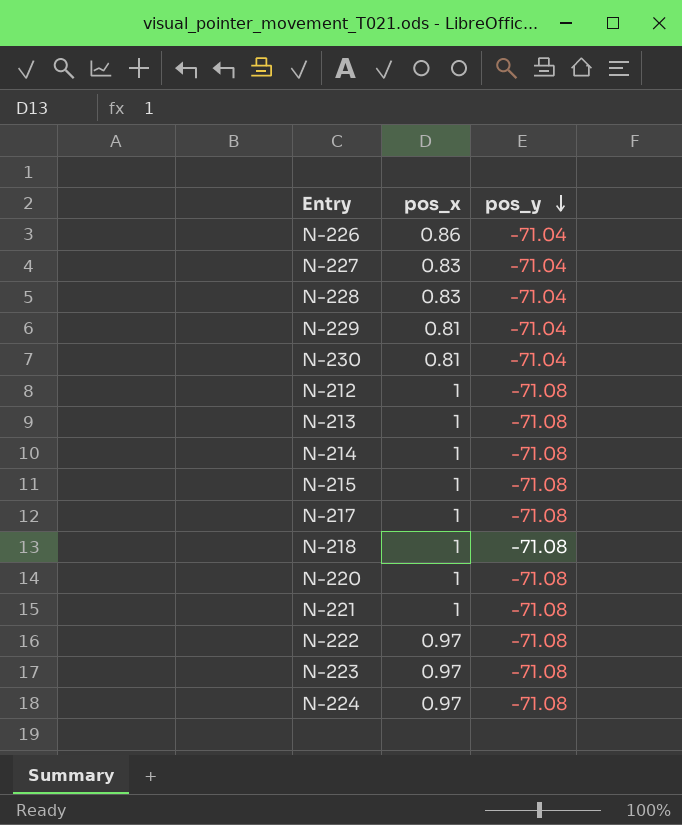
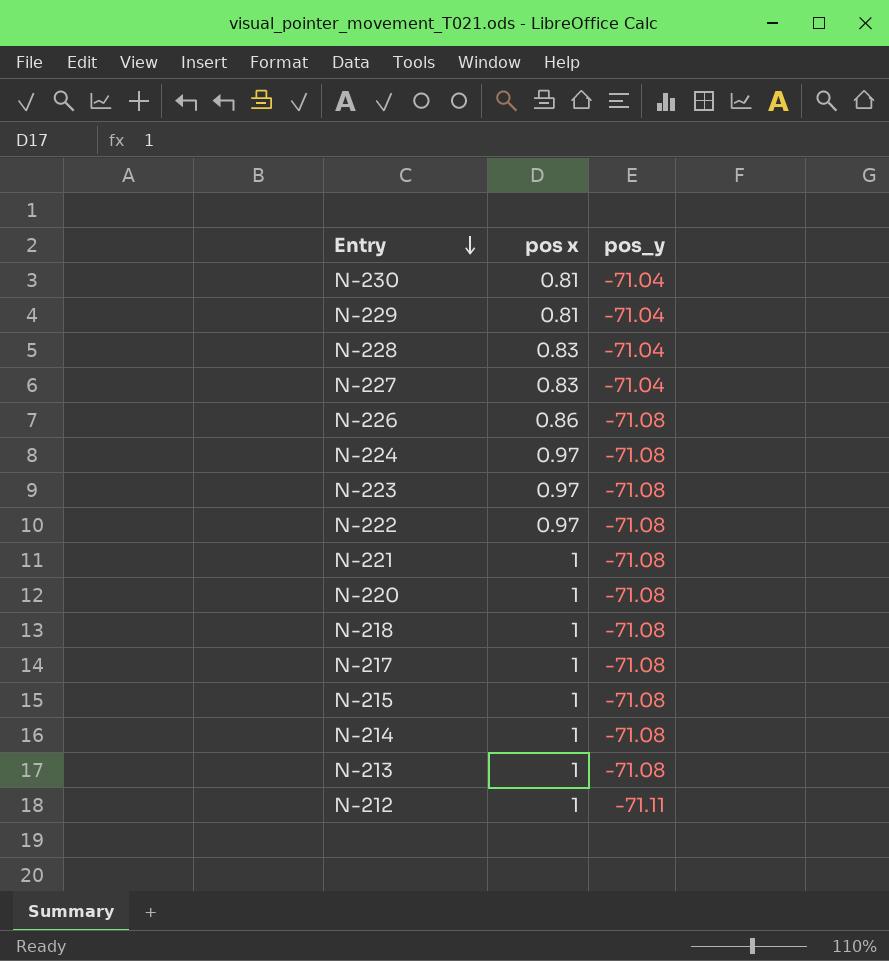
row order: pos_y descending -> Entry descending
column name: pos_x -> pos x
N-226 | pos_y: -71.04 -> -71.08
N-212 | pos_y: -71.08 -> -71.11

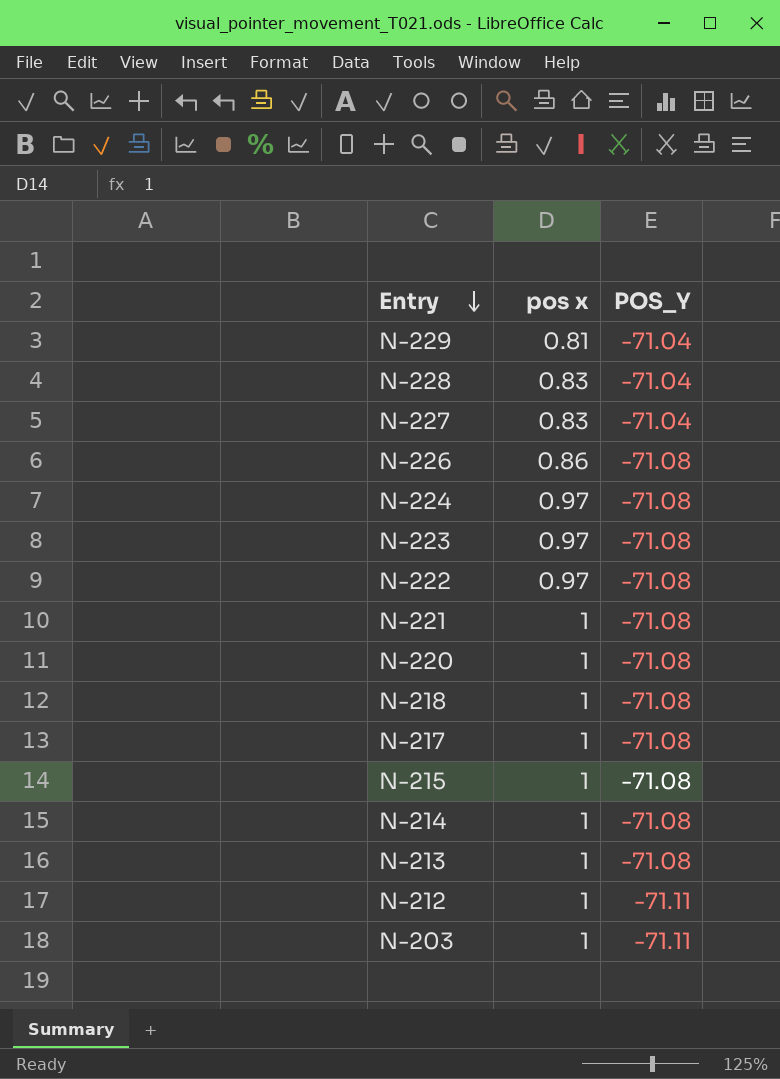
column name: pos_y -> POS_Y
row N-230: 0.81 | -71.04 -> none
row N-203: none -> 1 | -71.11

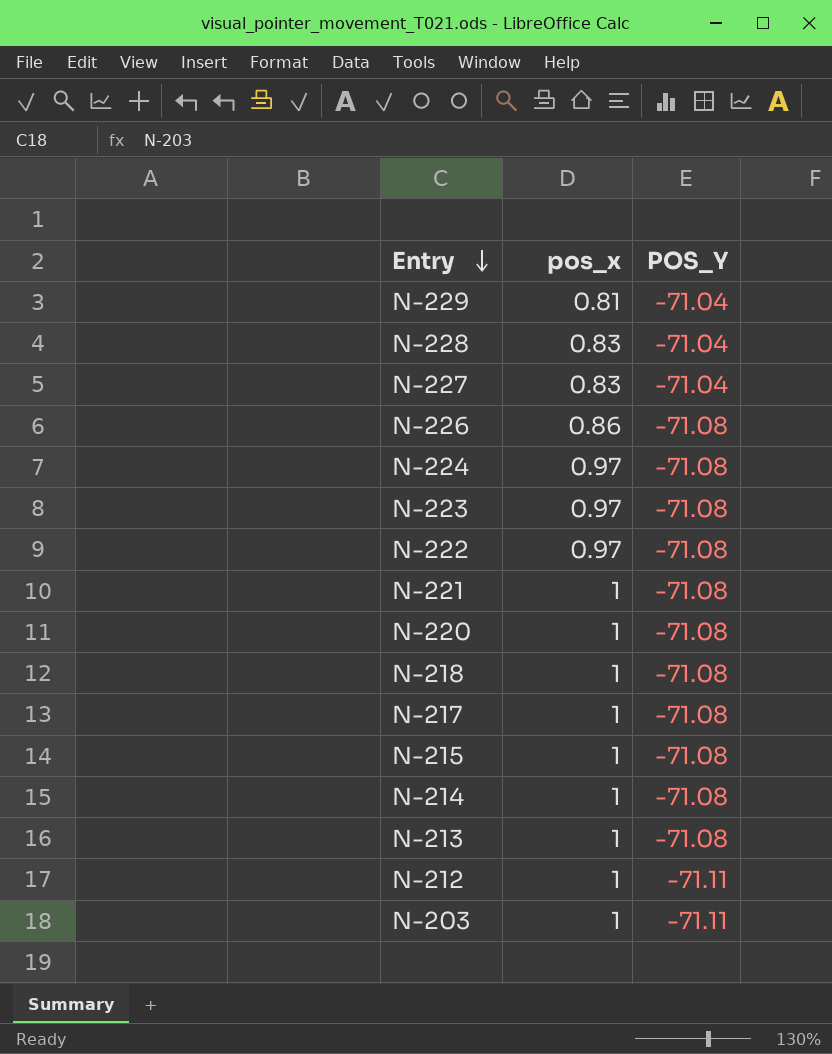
column name: pos x -> pos_x

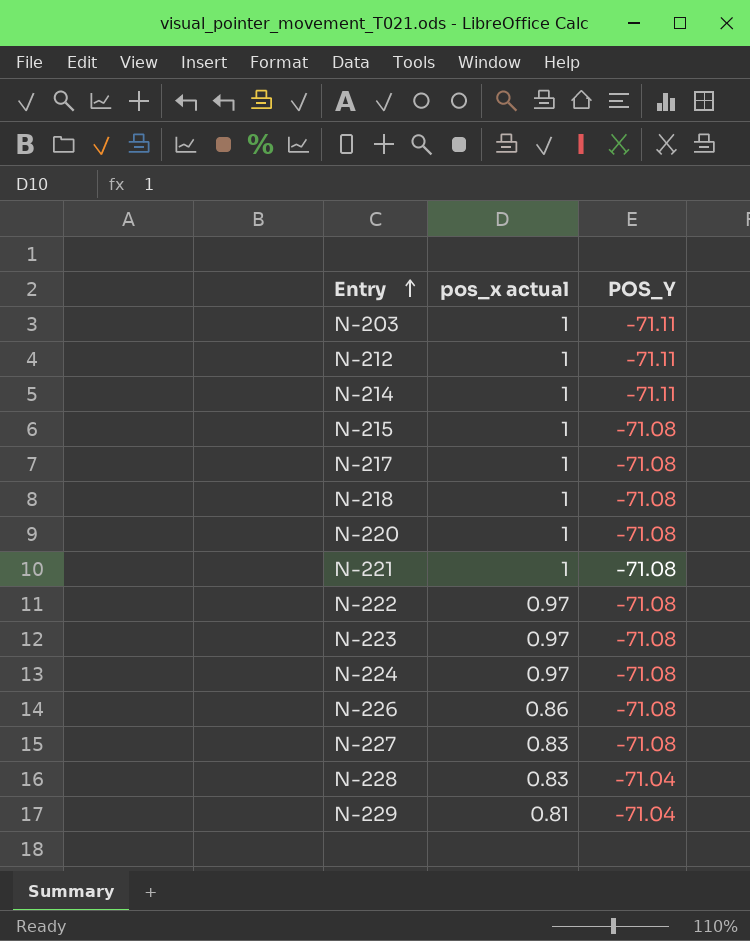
row order: Entry descending -> Entry ascending
column name: pos_x -> pos_x actual
row N-213: 1 | -71.08 -> none
N-214 | POS_Y: -71.08 -> -71.11
N-227 | POS_Y: -71.04 -> -71.08

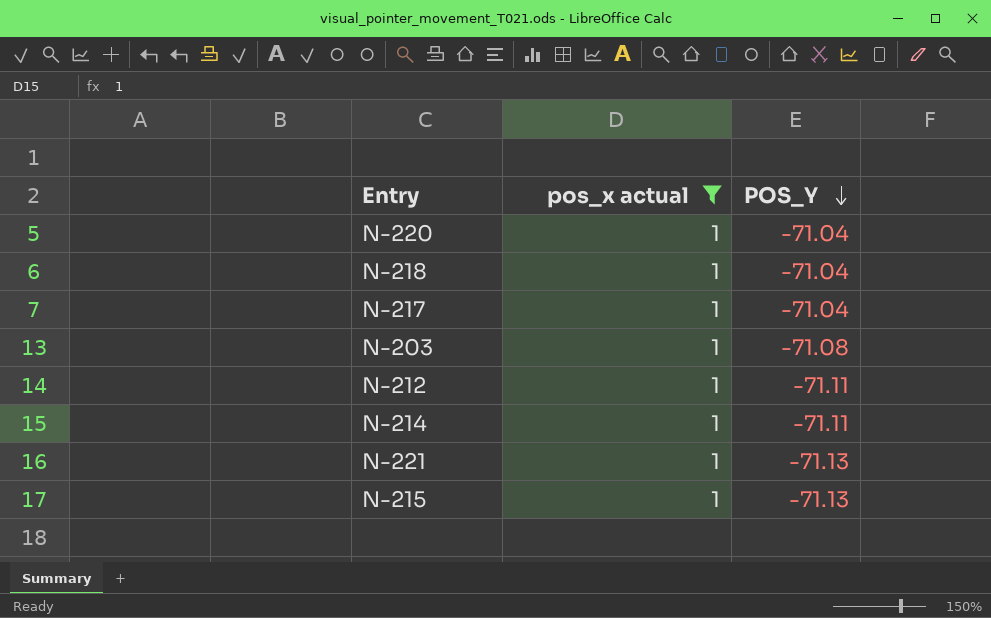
filter: none -> pos_x actual = 1
row order: Entry ascending -> POS_Y descending
N-220 | POS_Y: -71.08 -> -71.04
N-218 | POS_Y: -71.08 -> -71.04
N-217 | POS_Y: -71.08 -> -71.04
N-203 | POS_Y: -71.11 -> -71.08
N-221 | POS_Y: -71.08 -> -71.13
N-215 | POS_Y: -71.08 -> -71.13

